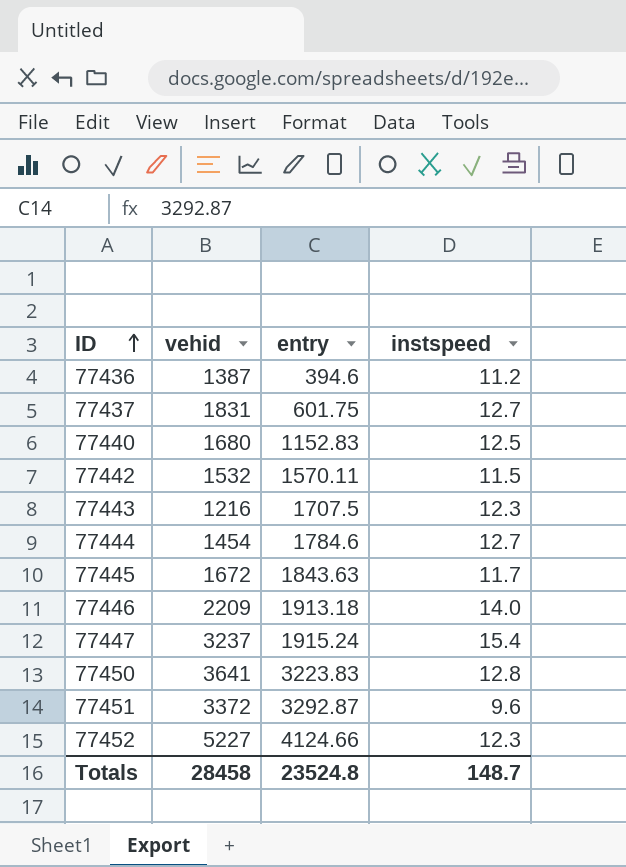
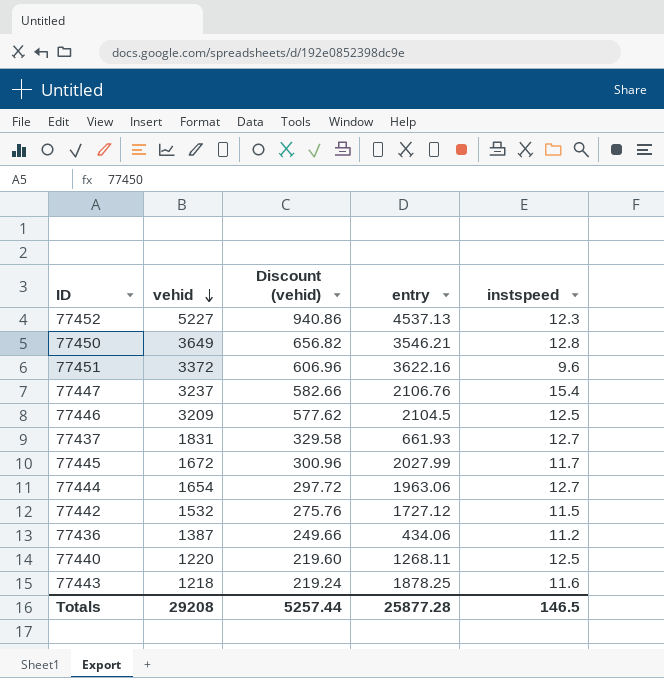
row order: ID ascending -> vehid descending
column Discount (vehid) | formula: none -> [vehid] * 0.18
77452 | entry: 4124.66 -> 4537.13
77450 | vehid: 3641 -> 3649
77450 | entry: 3223.83 -> 3546.21
77451 | entry: 3292.87 -> 3622.16
77447 | entry: 1915.24 -> 2106.76
77446 | vehid: 2209 -> 3209
77446 | entry: 1913.18 -> 2104.5
77446 | instspeed: 14.0 -> 12.5
77437 | entry: 601.75 -> 661.93
77445 | entry: 1843.63 -> 2027.99
77444 | vehid: 1454 -> 1654
77444 | entry: 1784.6 -> 1963.06
77442 | entry: 1570.11 -> 1727.12
77436 | entry: 394.6 -> 434.06
77440 | vehid: 1680 -> 1220
77440 | entry: 1152.83 -> 1268.11
77443 | vehid: 1216 -> 1218
77443 | entry: 1707.5 -> 1878.25
77443 | instspeed: 12.3 -> 11.6
Totals | vehid: 28458 -> 29208
Totals | entry: 23524.8 -> 25877.28
Totals | instspeed: 148.7 -> 146.5

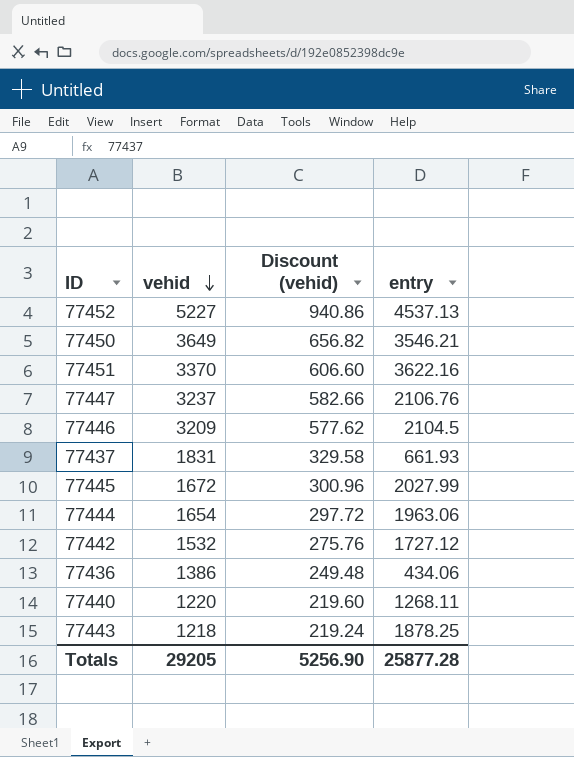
column instspeed | position: 5 -> none
77451 | vehid: 3372 -> 3370
77451 | Discount (vehid): 606.96 -> 606.60
77436 | vehid: 1387 -> 1386
77436 | Discount (vehid): 249.66 -> 249.48
Totals | vehid: 29208 -> 29205
Totals | Discount (vehid): 5257.44 -> 5256.90

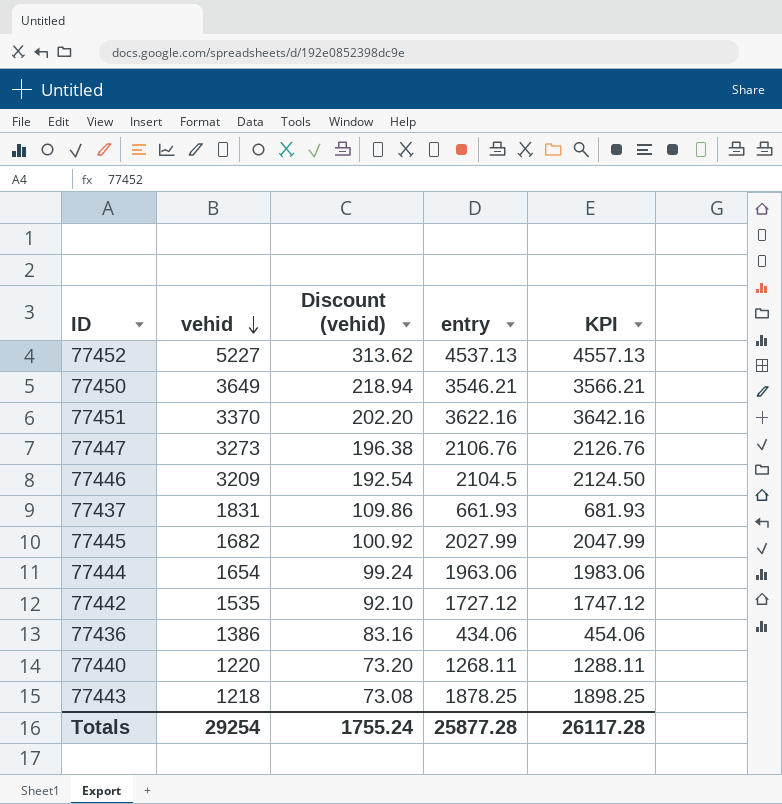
column Discount (vehid) | formula: [vehid] * 0.18 -> [vehid] * 0.06
column KPI | formula: none -> [entry] + 20
77447 | vehid: 3237 -> 3273
77445 | vehid: 1672 -> 1682
77442 | vehid: 1532 -> 1535
Totals | vehid: 29205 -> 29254
Totals | Discount (vehid): 5256.90 -> 1755.24

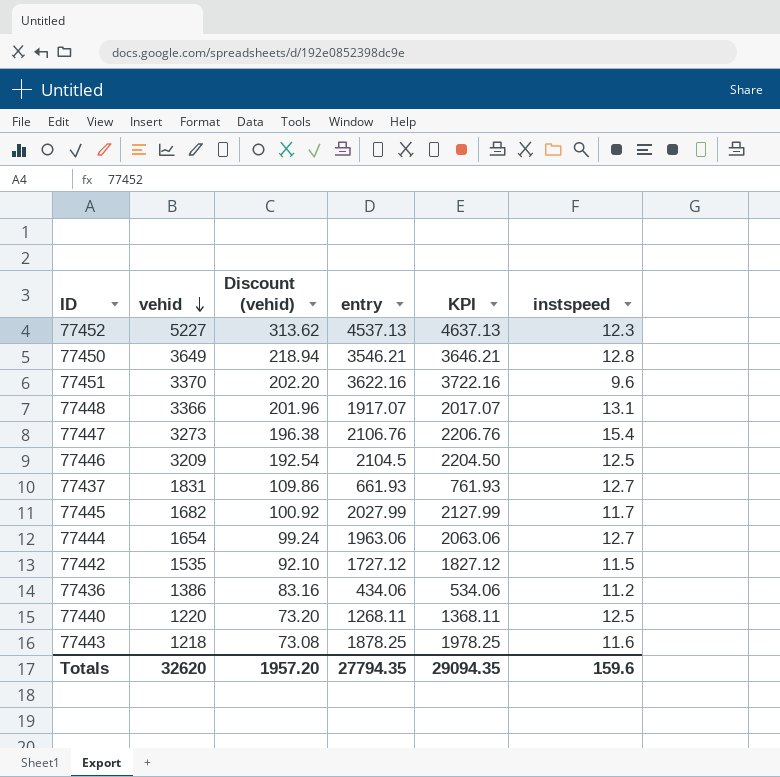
column KPI | formula: [entry] + 20 -> [entry] + 100
column instspeed | position: none -> 6
row 77448: none -> 3366 | 201.96 | 1917.07 | 2017.07 | 13.1
Totals | vehid: 29254 -> 32620
Totals | Discount (vehid): 1755.24 -> 1957.20
Totals | entry: 25877.28 -> 27794.35
Totals | KPI: 26117.28 -> 29094.35

